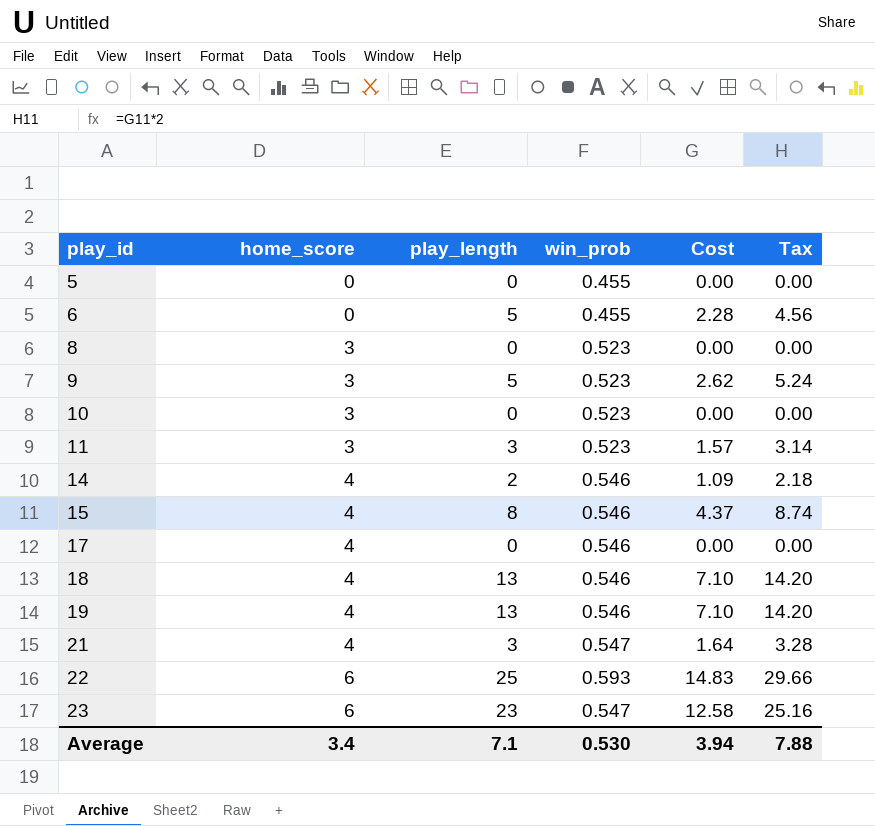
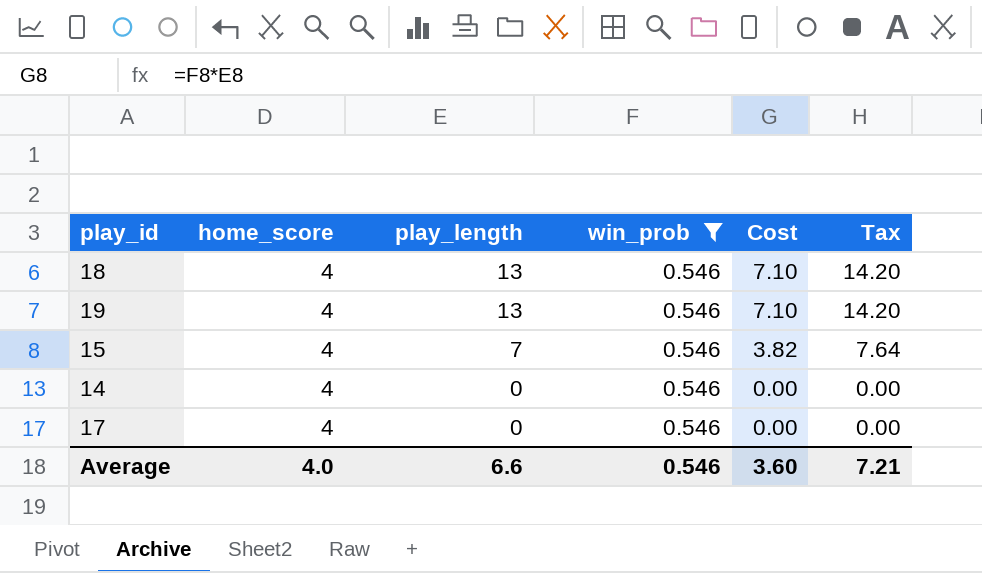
filter: none -> win_prob = 0.546
row order: play_id ascending -> play_length descending
15 | play_length: 8 -> 7
15 | Cost: 4.37 -> 3.82
15 | Tax: 8.74 -> 7.64
14 | play_length: 2 -> 0
14 | Cost: 1.09 -> 0.00
14 | Tax: 2.18 -> 0.00
Average | home_score: 3.4 -> 4.0
Average | play_length: 7.1 -> 6.6
Average | win_prob: 0.530 -> 0.546
Average | Cost: 3.94 -> 3.60
Average | Tax: 7.88 -> 7.21

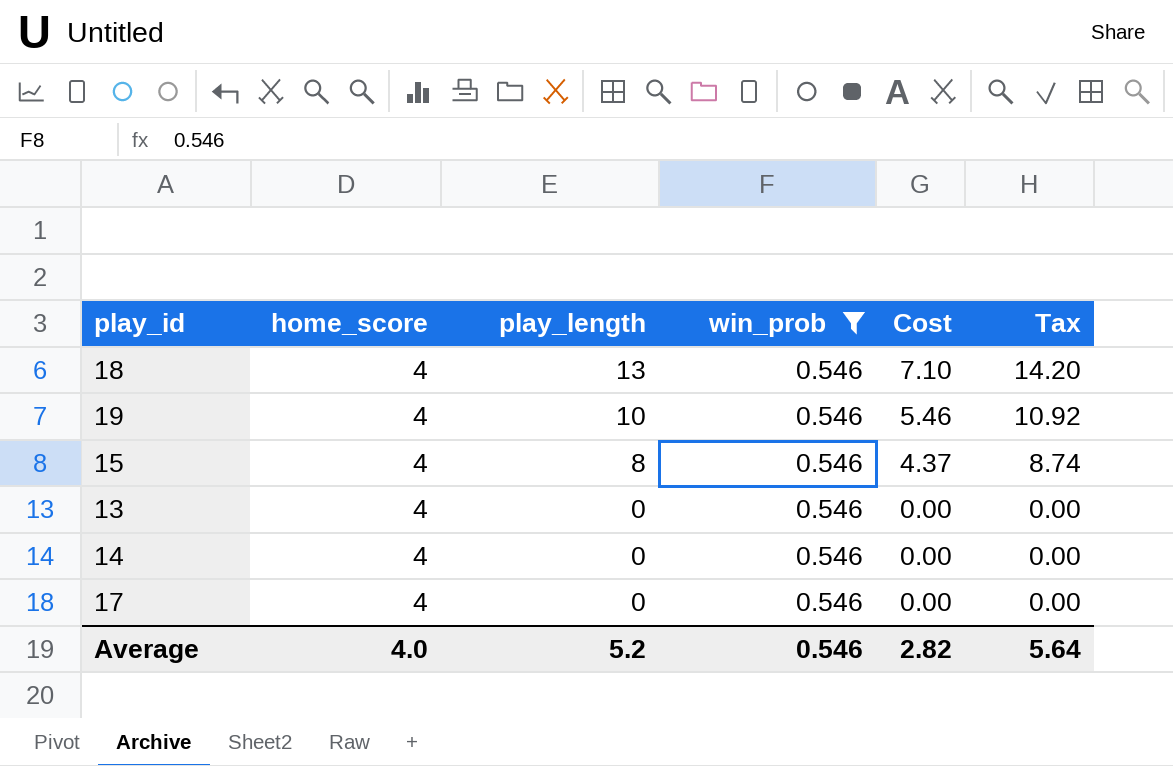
19 | play_length: 13 -> 10
19 | Cost: 7.10 -> 5.46
19 | Tax: 14.20 -> 10.92
15 | play_length: 7 -> 8
15 | Cost: 3.82 -> 4.37
15 | Tax: 7.64 -> 8.74
row 13: none -> 4 | 0 | 0.546 | 0.00 | 0.00
Average | play_length: 6.6 -> 5.2
Average | Cost: 3.60 -> 2.82
Average | Tax: 7.21 -> 5.64

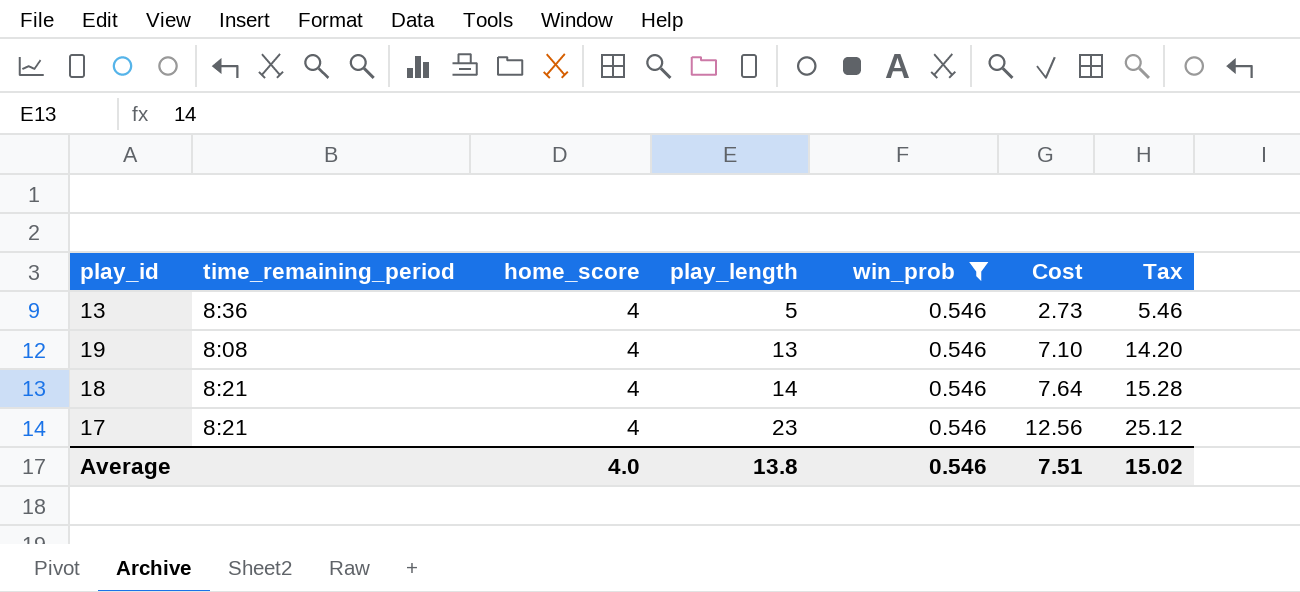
row order: play_length descending -> play_length ascending
column time_remaining_period | position: none -> 2
row 15: 4 | 8 | 0.546 | 4.37 | 8.74 -> none
row 14: 4 | 0 | 0.546 | 0.00 | 0.00 -> none
13 | play_length: 0 -> 5
13 | Cost: 0.00 -> 2.73
13 | Tax: 0.00 -> 5.46
19 | play_length: 10 -> 13
19 | Cost: 5.46 -> 7.10
19 | Tax: 10.92 -> 14.20
18 | play_length: 13 -> 14
18 | Cost: 7.10 -> 7.64
18 | Tax: 14.20 -> 15.28
17 | play_length: 0 -> 23
17 | Cost: 0.00 -> 12.56
17 | Tax: 0.00 -> 25.12
Average | play_length: 5.2 -> 13.8
Average | Cost: 2.82 -> 7.51
Average | Tax: 5.64 -> 15.02

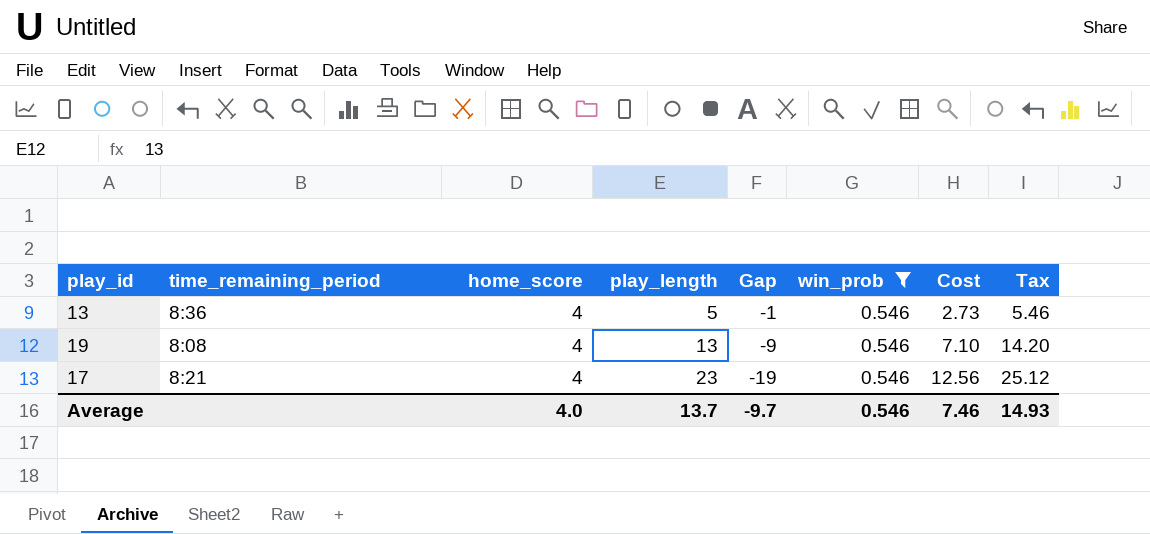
column Gap | formula: none -> [home_score] - [play_length]
row 18: 8:21 | 4 | 14 | 0.546 | 7.64 | 15.28 -> none
Average | play_length: 13.8 -> 13.7
Average | Cost: 7.51 -> 7.46
Average | Tax: 15.02 -> 14.93

